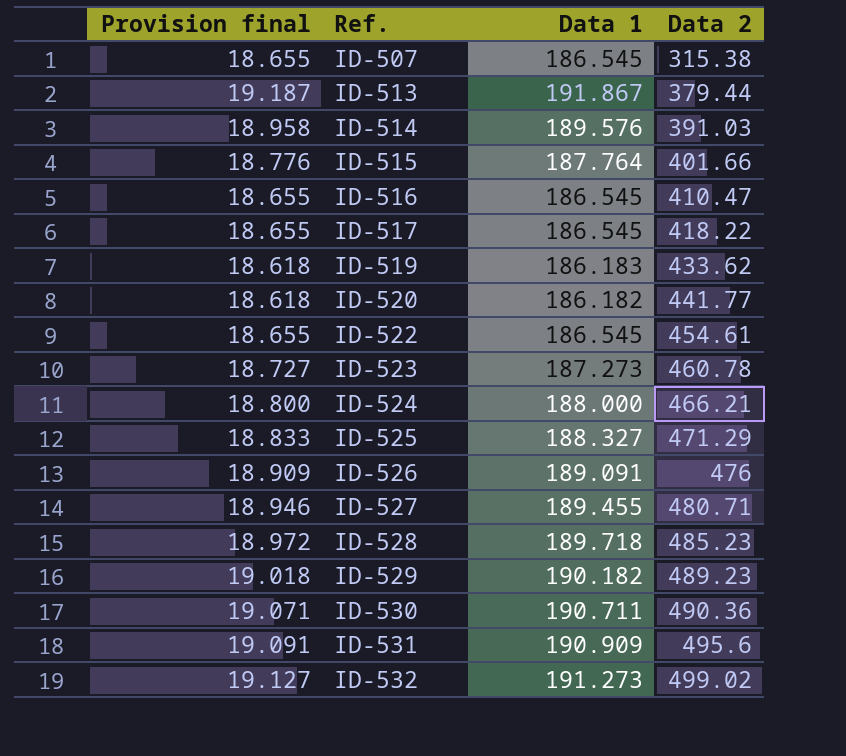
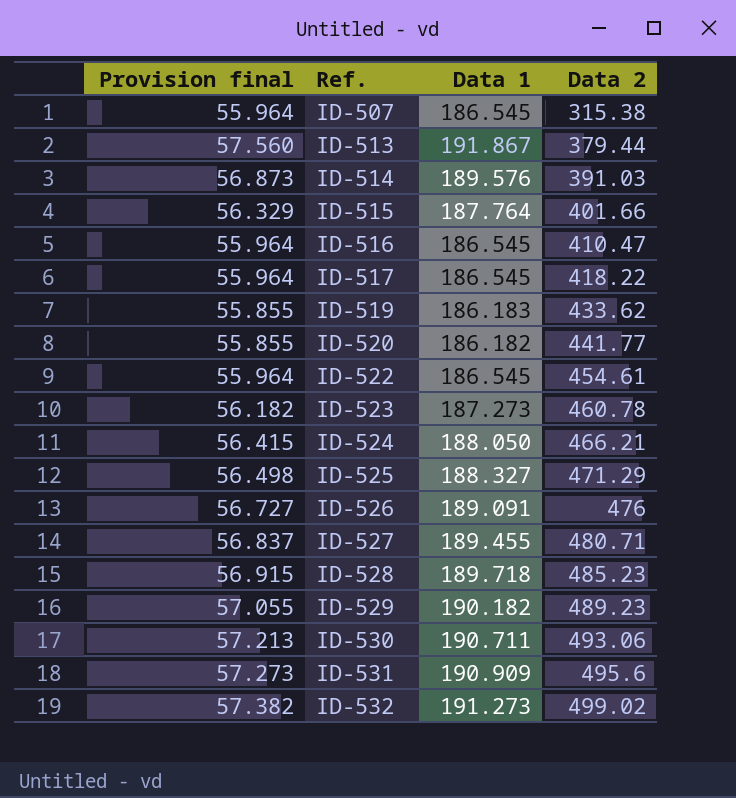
column Provision final | formula: [Data 1] * 0.1 -> [Data 1] * 0.3
ID-524 | Data 1: 188.000 -> 188.050
ID-530 | Data 2: 490.36 -> 493.06

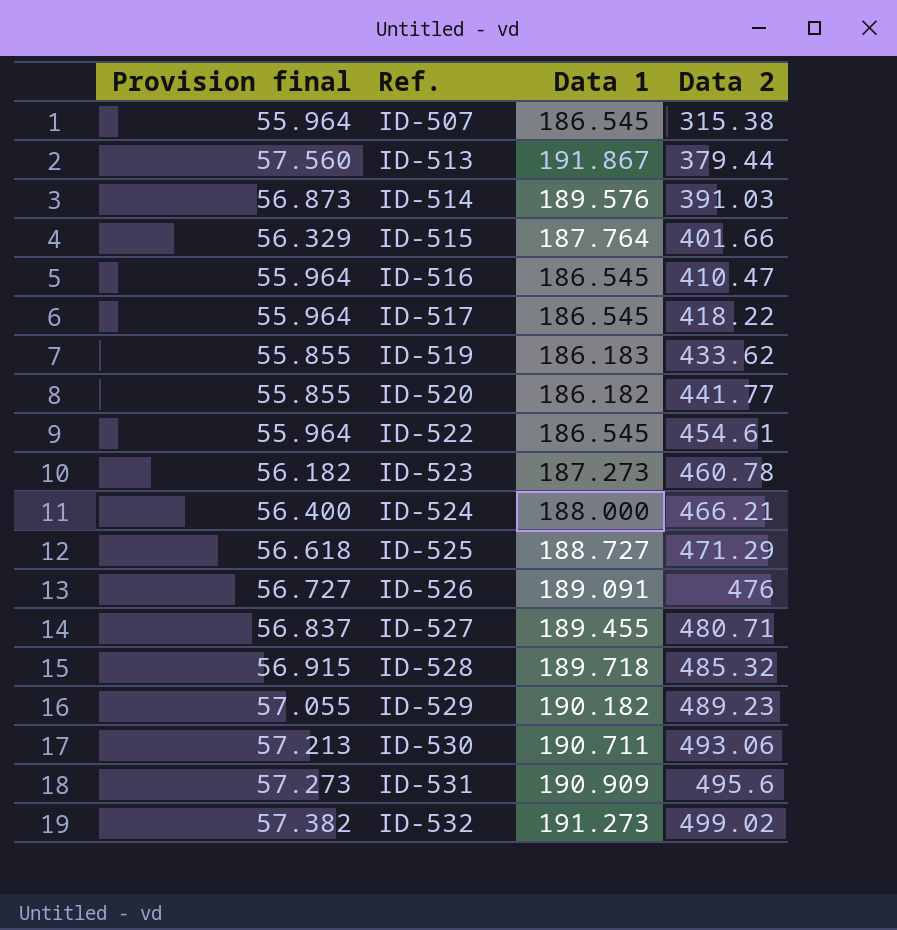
ID-524 | Provision final: 56.415 -> 56.400
ID-524 | Data 1: 188.050 -> 188.000
ID-525 | Provision final: 56.498 -> 56.618
ID-525 | Data 1: 188.327 -> 188.727
ID-528 | Data 2: 485.23 -> 485.32

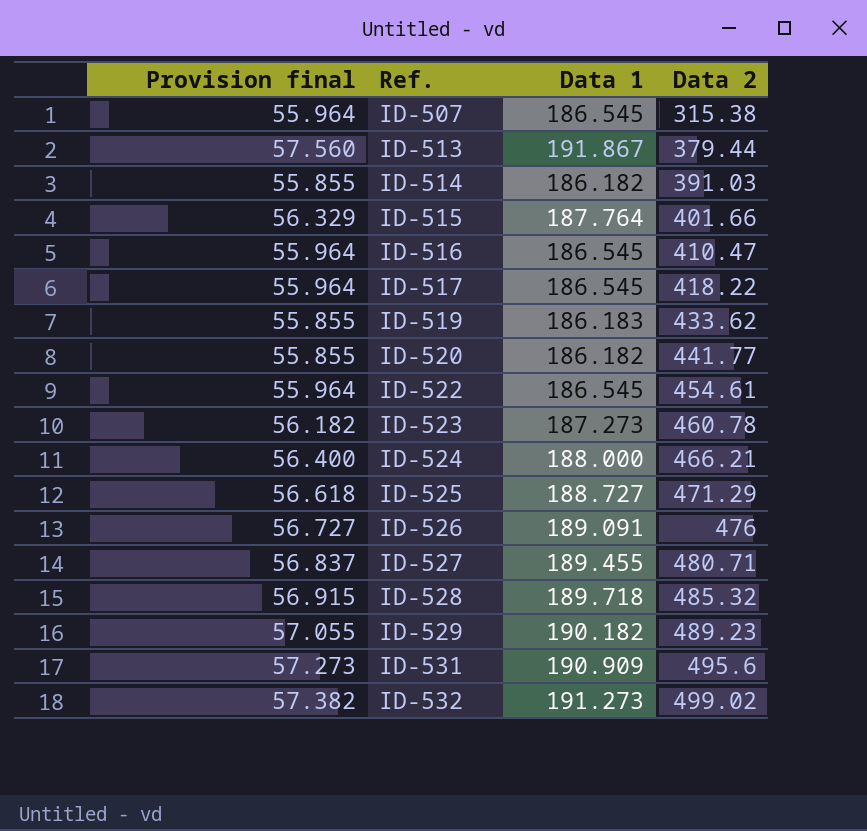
row ID-530: 57.213 | 190.711 | 493.06 -> none
ID-514 | Provision final: 56.873 -> 55.855
ID-514 | Data 1: 189.576 -> 186.182

